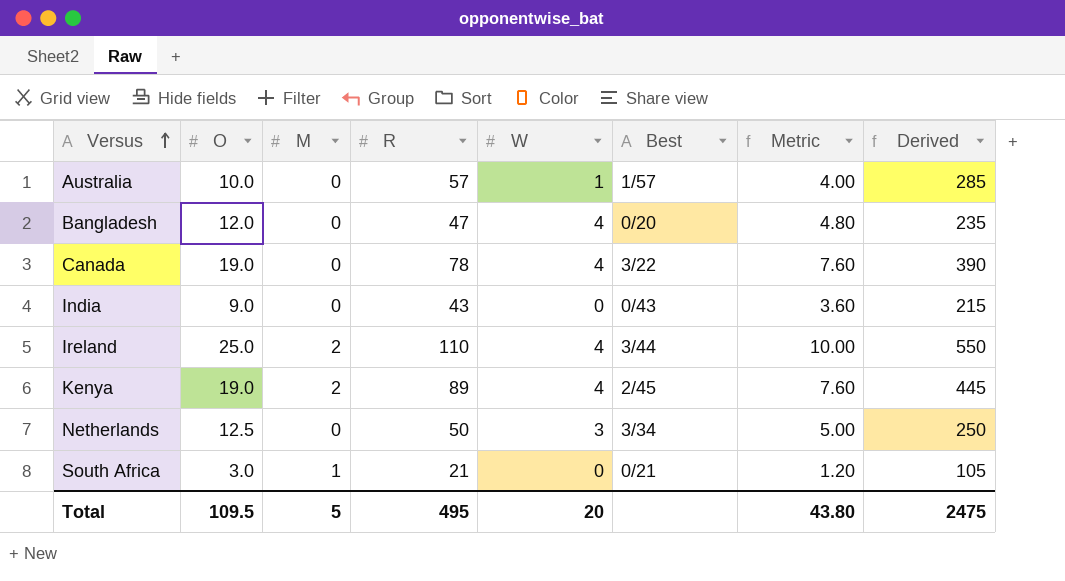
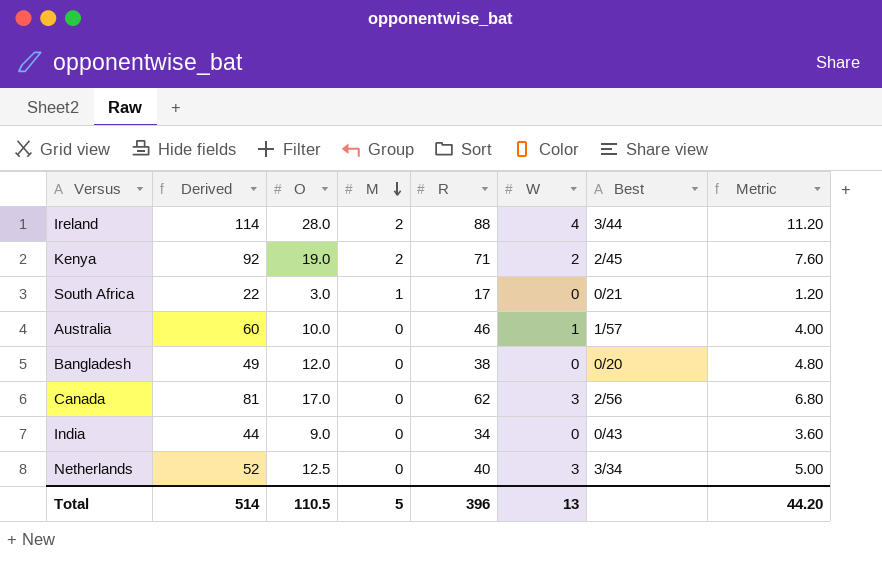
row order: Versus ascending -> M descending
column Derived | formula: [R] * 5 -> [R] * 1.3
column Derived | position: 8 -> 2
Ireland | O: 25.0 -> 28.0
Ireland | R: 110 -> 88
Ireland | Metric: 10.00 -> 11.20
Kenya | R: 89 -> 71
Kenya | W: 4 -> 2
South Africa | R: 21 -> 17
Australia | R: 57 -> 46
Bangladesh | R: 47 -> 38
Bangladesh | W: 4 -> 0
Canada | O: 19.0 -> 17.0
Canada | R: 78 -> 62
Canada | W: 4 -> 3
Canada | Best: 3/22 -> 2/56
Canada | Metric: 7.60 -> 6.80
India | R: 43 -> 34
Netherlands | R: 50 -> 40
Total | Derived: 2475 -> 514
Total | O: 109.5 -> 110.5
Total | R: 495 -> 396
Total | W: 20 -> 13
Total | Metric: 43.80 -> 44.20

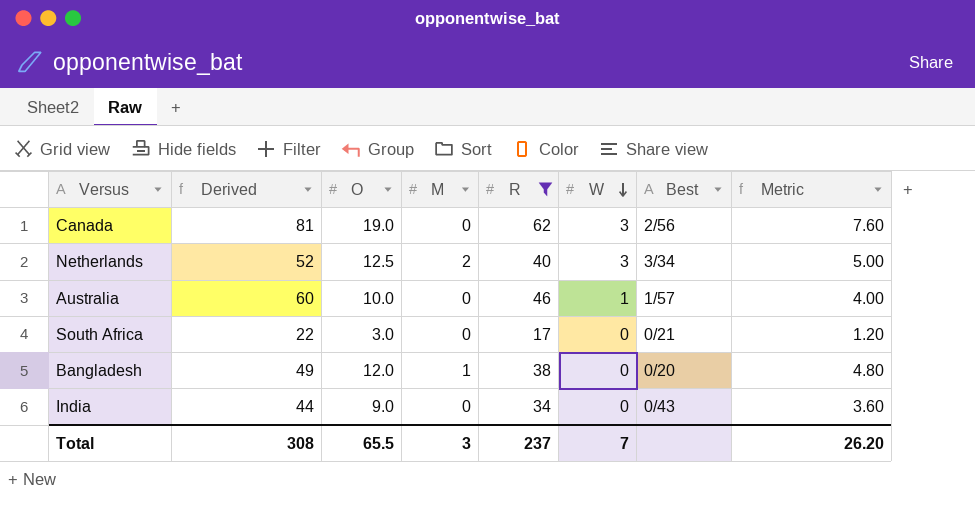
filter: none -> R <= 62
row order: M descending -> W descending
Canada | O: 17.0 -> 19.0
Canada | Metric: 6.80 -> 7.60
Netherlands | M: 0 -> 2
South Africa | M: 1 -> 0
Bangladesh | M: 0 -> 1
Total | Derived: 514 -> 308
Total | O: 110.5 -> 65.5
Total | M: 5 -> 3
Total | R: 396 -> 237
Total | W: 13 -> 7
Total | Metric: 44.20 -> 26.20

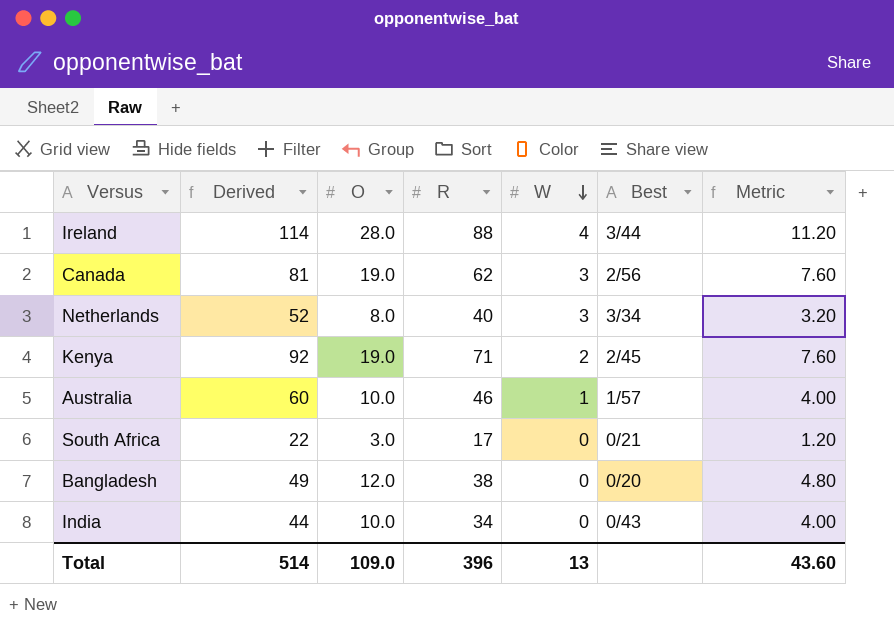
filter: R <= 62 -> none
column M | position: 4 -> none
Netherlands | O: 12.5 -> 8.0
Netherlands | Metric: 5.00 -> 3.20
India | O: 9.0 -> 10.0
India | Metric: 3.60 -> 4.00
Total | Derived: 308 -> 514
Total | O: 65.5 -> 109.0
Total | R: 237 -> 396
Total | W: 7 -> 13
Total | Metric: 26.20 -> 43.60

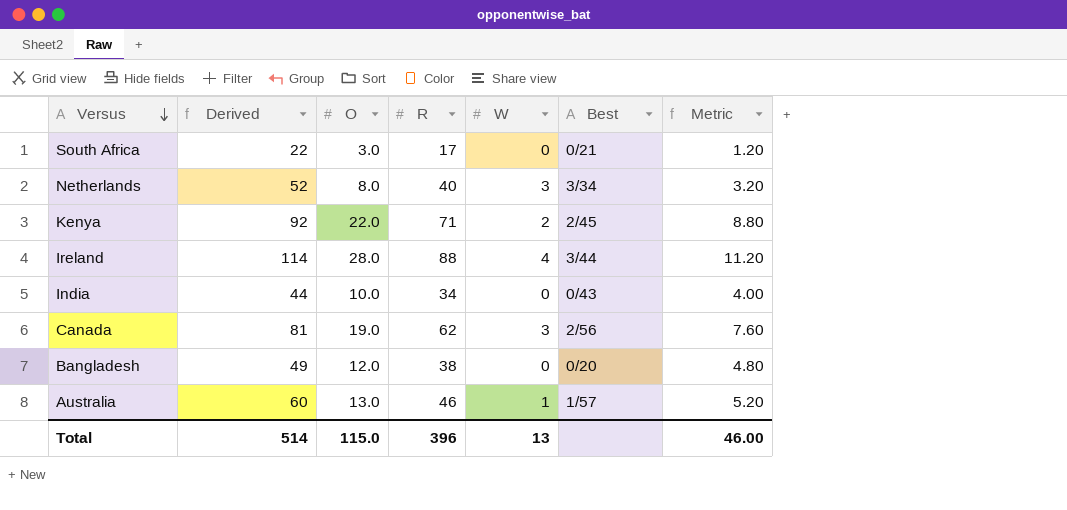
row order: W descending -> Versus descending
Kenya | O: 19.0 -> 22.0
Kenya | Metric: 7.60 -> 8.80
Australia | O: 10.0 -> 13.0
Australia | Metric: 4.00 -> 5.20
Total | O: 109.0 -> 115.0
Total | Metric: 43.60 -> 46.00

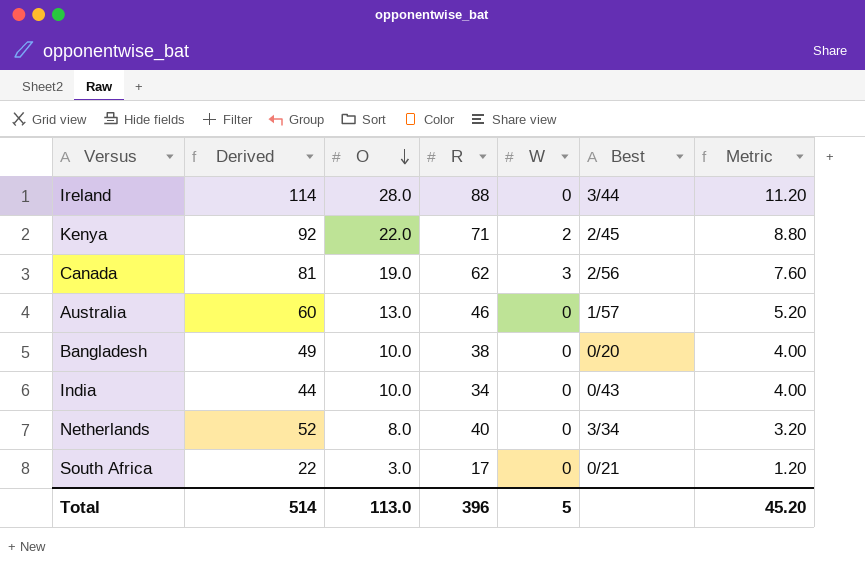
row order: Versus descending -> O descending
Ireland | W: 4 -> 0
Australia | W: 1 -> 0
Bangladesh | O: 12.0 -> 10.0
Bangladesh | Metric: 4.80 -> 4.00
Netherlands | W: 3 -> 0
Total | O: 115.0 -> 113.0
Total | W: 13 -> 5
Total | Metric: 46.00 -> 45.20

